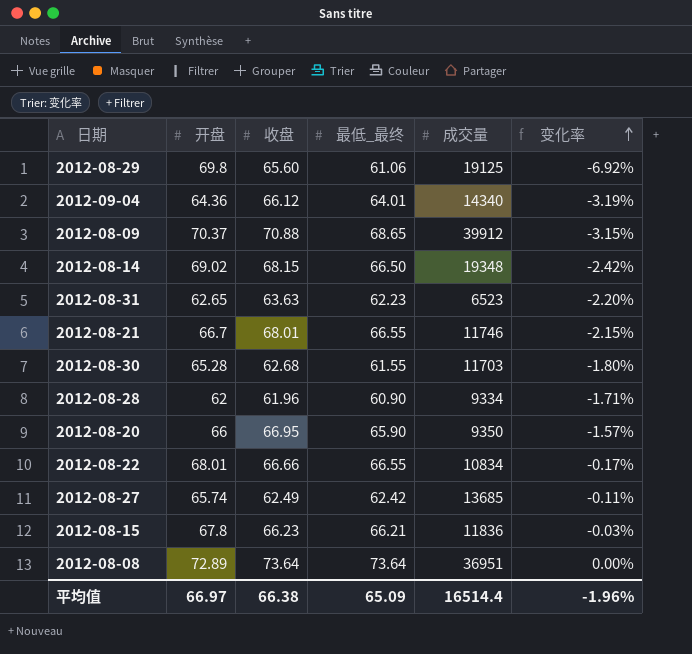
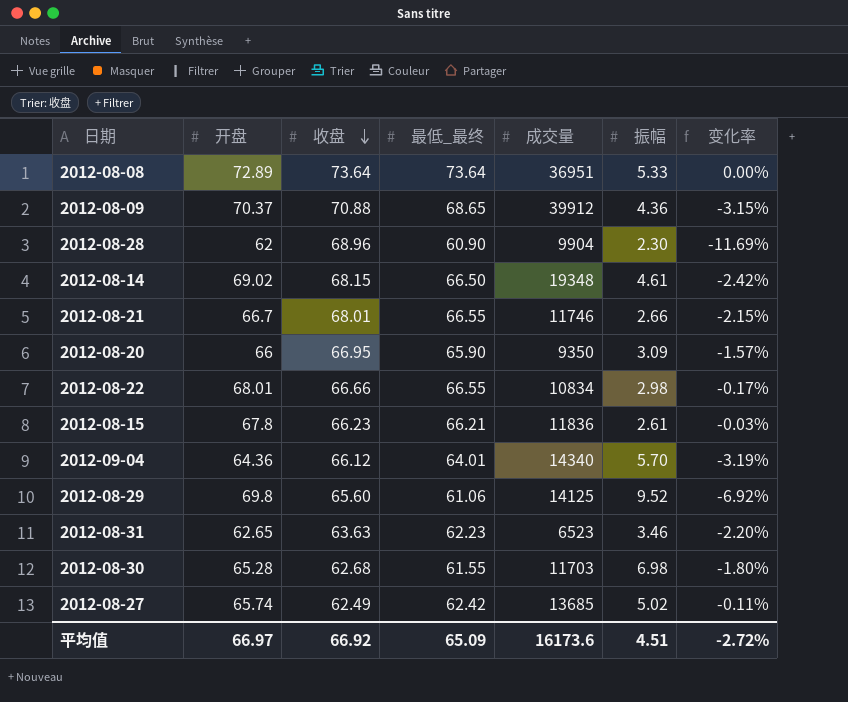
row order: 变化率 ascending -> 收盘 descending
column 振幅 | position: none -> 6
2012-08-28 | 收盘: 61.96 -> 68.96
2012-08-28 | 成交量: 9334 -> 9904
2012-08-28 | 变化率: -1.71% -> -11.69%
2012-08-29 | 成交量: 19125 -> 14125
平均值 | 收盘: 66.38 -> 66.92
平均值 | 成交量: 16514.4 -> 16173.6
平均值 | 变化率: -1.96% -> -2.72%

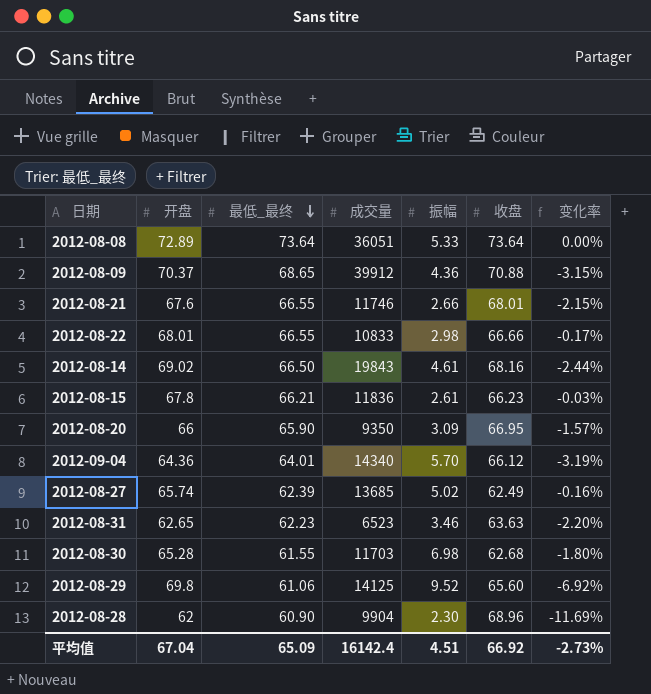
row order: 收盘 descending -> 最低_最终 descending
column 收盘 | position: 3 -> 6
2012-08-08 | 成交量: 36951 -> 36051
2012-08-21 | 开盘: 66.7 -> 67.6
2012-08-22 | 成交量: 10834 -> 10833
2012-08-14 | 成交量: 19348 -> 19843
2012-08-14 | 收盘: 68.15 -> 68.16
2012-08-14 | 变化率: -2.42% -> -2.44%
2012-08-27 | 最低_最终: 62.42 -> 62.39
2012-08-27 | 变化率: -0.11% -> -0.16%
平均值 | 开盘: 66.97 -> 67.04
平均值 | 成交量: 16173.6 -> 16142.4
平均值 | 变化率: -2.72% -> -2.73%

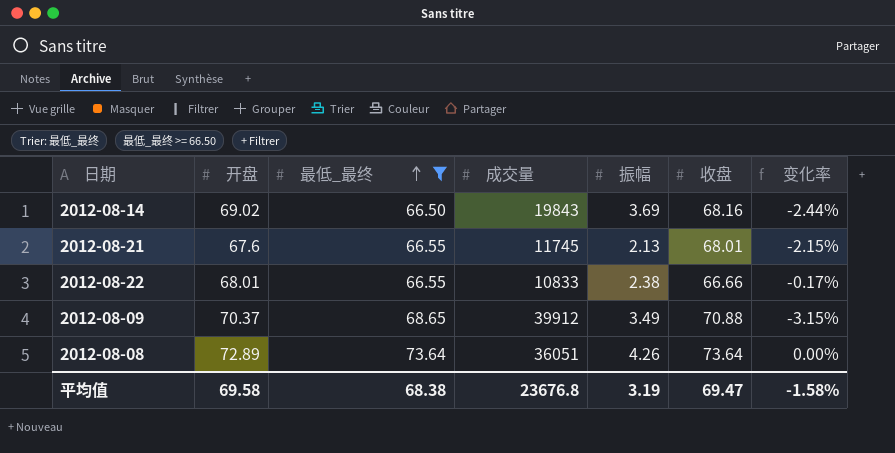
filter: none -> 最低_最终 >= 66.50
row order: 最低_最终 descending -> 最低_最终 ascending
2012-08-14 | 振幅: 4.61 -> 3.69
2012-08-21 | 成交量: 11746 -> 11745
2012-08-21 | 振幅: 2.66 -> 2.13
2012-08-22 | 振幅: 2.98 -> 2.38
2012-08-09 | 振幅: 4.36 -> 3.49
2012-08-08 | 振幅: 5.33 -> 4.26
平均值 | 开盘: 67.04 -> 69.58
平均值 | 最低_最终: 65.09 -> 68.38
平均值 | 成交量: 16142.4 -> 23676.8
平均值 | 振幅: 4.51 -> 3.19
平均值 | 收盘: 66.92 -> 69.47
平均值 | 变化率: -2.73% -> -1.58%

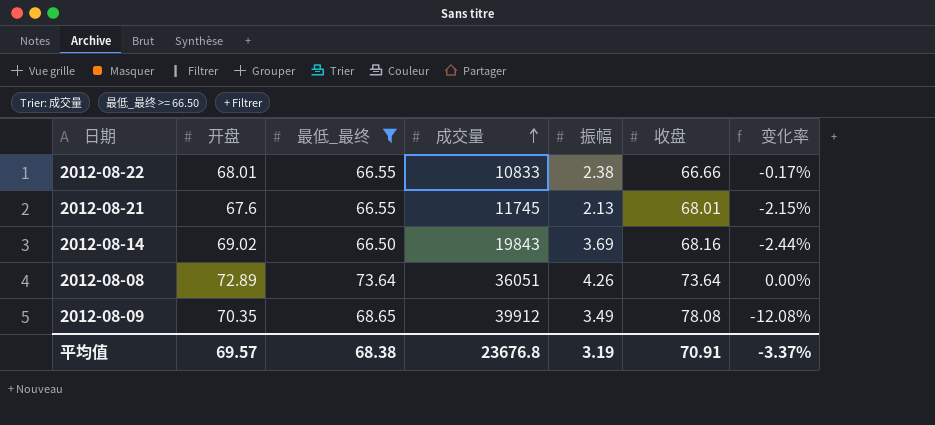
row order: 最低_最终 ascending -> 成交量 ascending
2012-08-09 | 开盘: 70.37 -> 70.35
2012-08-09 | 收盘: 70.88 -> 78.08
2012-08-09 | 变化率: -3.15% -> -12.08%
平均值 | 开盘: 69.58 -> 69.57
平均值 | 收盘: 69.47 -> 70.91
平均值 | 变化率: -1.58% -> -3.37%

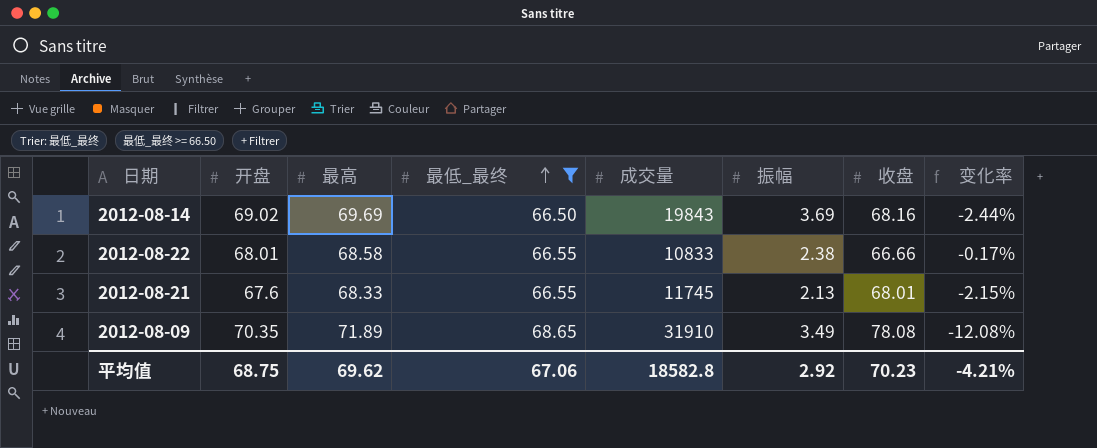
row order: 成交量 ascending -> 最低_最终 ascending
column 最高 | position: none -> 3
row 2012-08-08: 72.89 | 73.64 | 36051 | 4.26 | 73.64 | 0.00% -> none
2012-08-09 | 成交量: 39912 -> 31910
平均值 | 开盘: 69.57 -> 68.75
平均值 | 最低_最终: 68.38 -> 67.06
平均值 | 成交量: 23676.8 -> 18582.8
平均值 | 振幅: 3.19 -> 2.92
平均值 | 收盘: 70.91 -> 70.23
平均值 | 变化率: -3.37% -> -4.21%

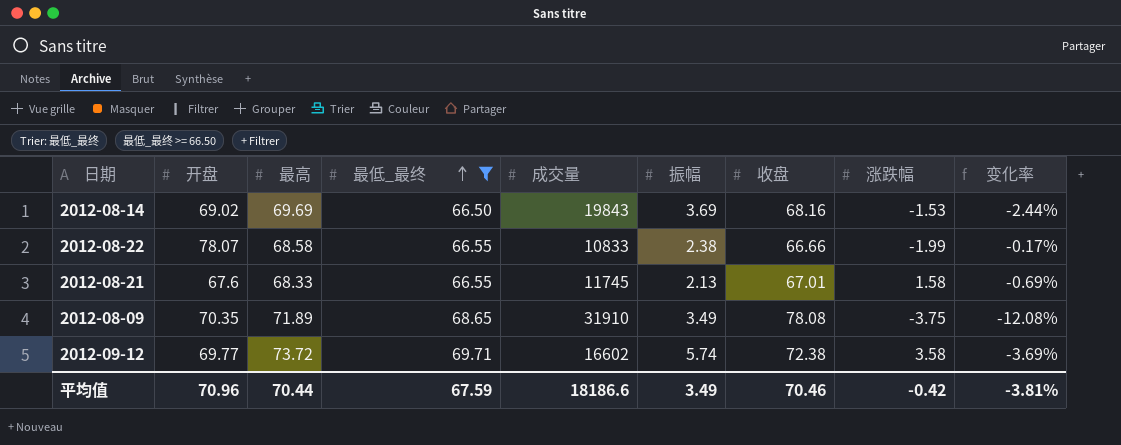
column 涨跌幅 | position: none -> 8
2012-08-22 | 开盘: 68.01 -> 78.07
2012-08-21 | 收盘: 68.01 -> 67.01
2012-08-21 | 变化率: -2.15% -> -0.69%
row 2012-09-12: none -> 69.77 | 73.72 | 69.71 | 16602 | 5.74 | 72.38 | 3.58 | -3.69%
平均值 | 开盘: 68.75 -> 70.96
平均值 | 最高: 69.62 -> 70.44
平均值 | 最低_最终: 67.06 -> 67.59
平均值 | 成交量: 18582.8 -> 18186.6
平均值 | 振幅: 2.92 -> 3.49
平均值 | 收盘: 70.23 -> 70.46
平均值 | 变化率: -4.21% -> -3.81%

